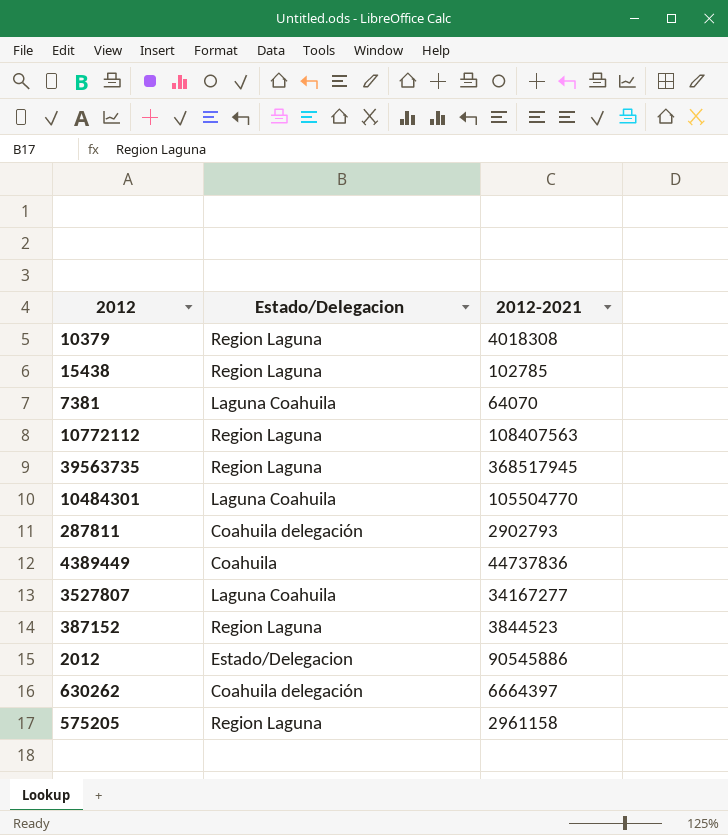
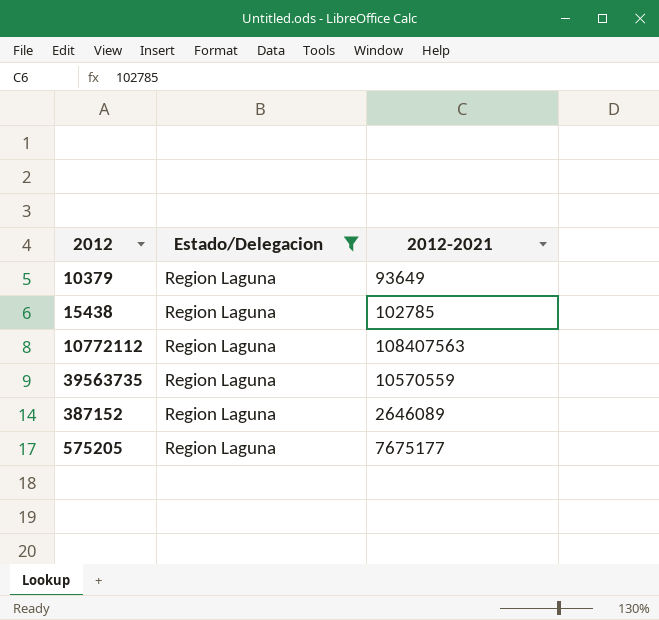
filter: none -> Estado/Delegacion = Region Laguna
10379 | 2012-2021: 4018308 -> 93649
39563735 | 2012-2021: 368517945 -> 10570559
387152 | 2012-2021: 3844523 -> 2646089
575205 | 2012-2021: 2961158 -> 7675177

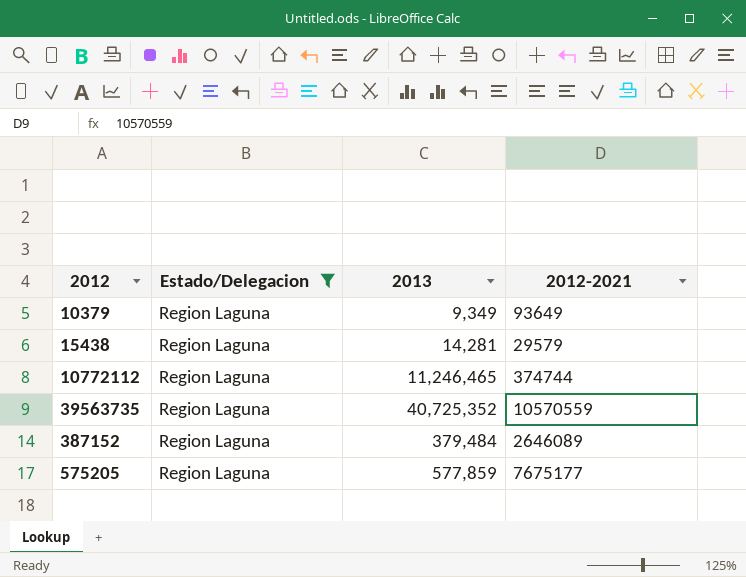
column 2013 | position: none -> 3
15438 | 2012-2021: 102785 -> 29579
10772112 | 2012-2021: 108407563 -> 374744

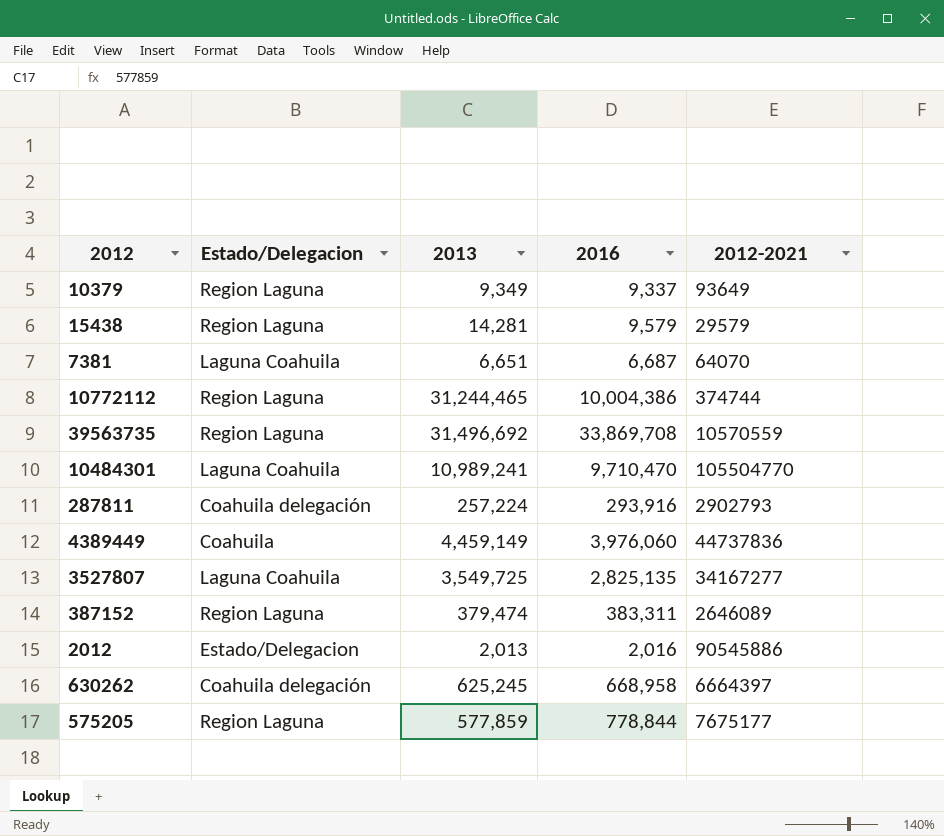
filter: Estado/Delegacion = Region Laguna -> none
column 2016 | position: none -> 4
10772112 | 2013: 11,246,465 -> 31,244,465
39563735 | 2013: 40,725,352 -> 31,496,692
387152 | 2013: 379,484 -> 379,474

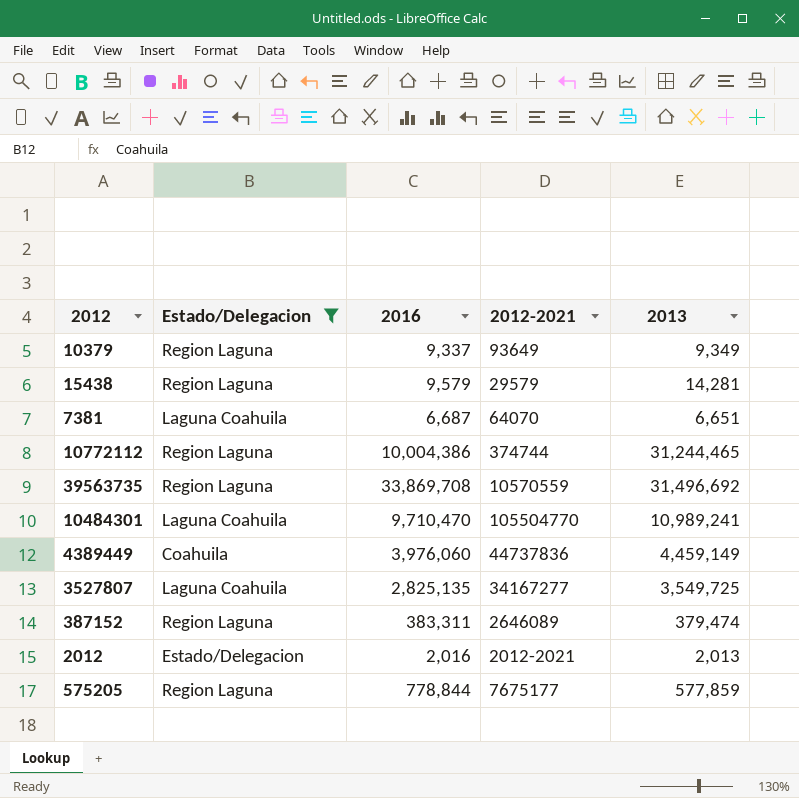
filter: none -> Estado/Delegacion != Coahuila delegación
column 2013 | position: 3 -> 5
2012 | 2012-2021: 90545886 -> 2012-2021

